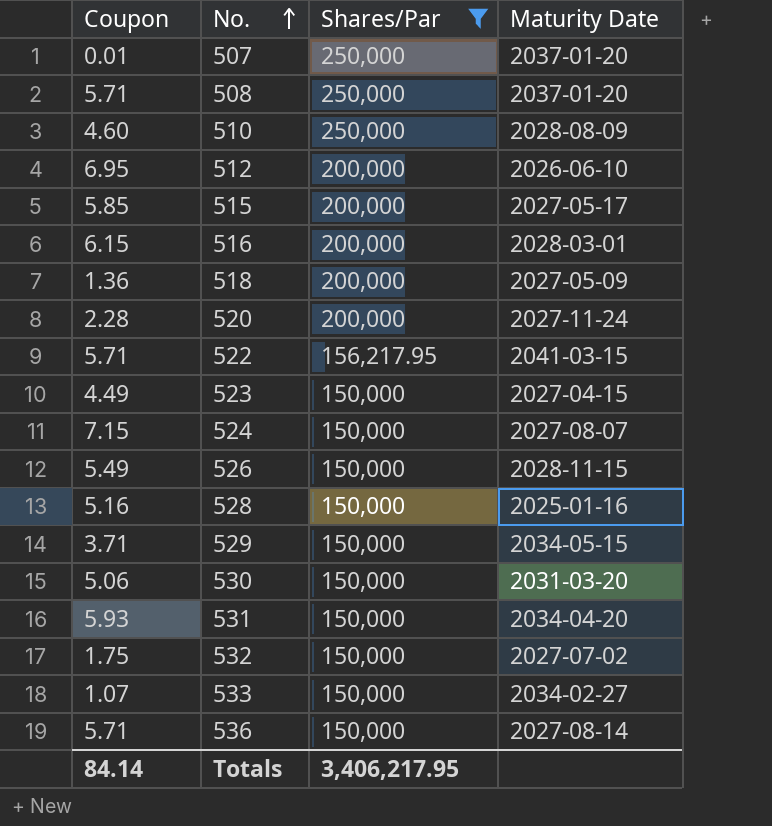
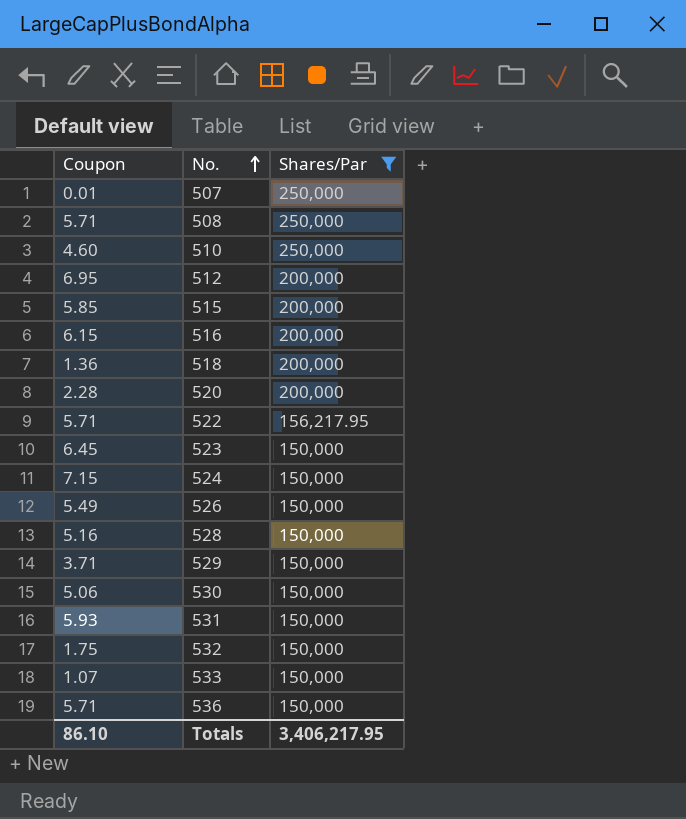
column Maturity Date | position: 4 -> none
523 | Coupon: 4.49 -> 6.45
Totals | Coupon: 84.14 -> 86.10

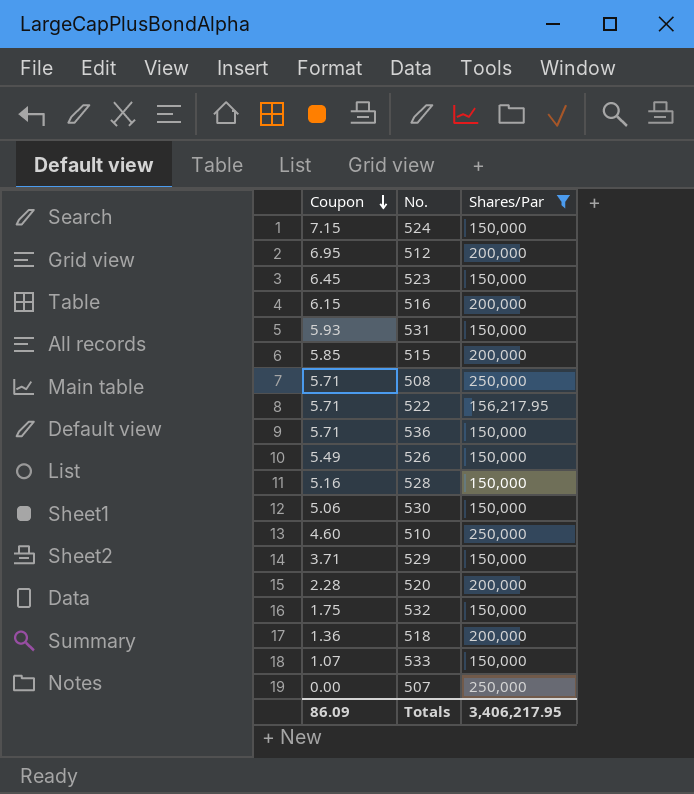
row order: No. ascending -> Coupon descending
507 | Coupon: 0.01 -> 0.00
Totals | Coupon: 86.10 -> 86.09

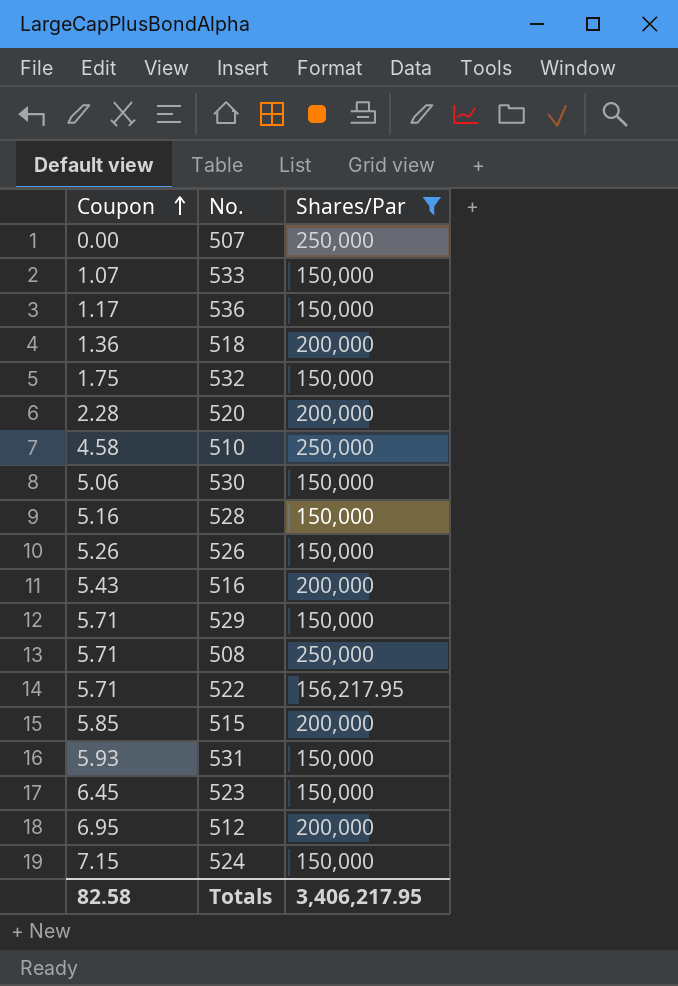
row order: Coupon descending -> Coupon ascending
536 | Coupon: 5.71 -> 1.17
510 | Coupon: 4.60 -> 4.58
526 | Coupon: 5.49 -> 5.26
516 | Coupon: 6.15 -> 5.43
529 | Coupon: 3.71 -> 5.71
Totals | Coupon: 86.09 -> 82.58

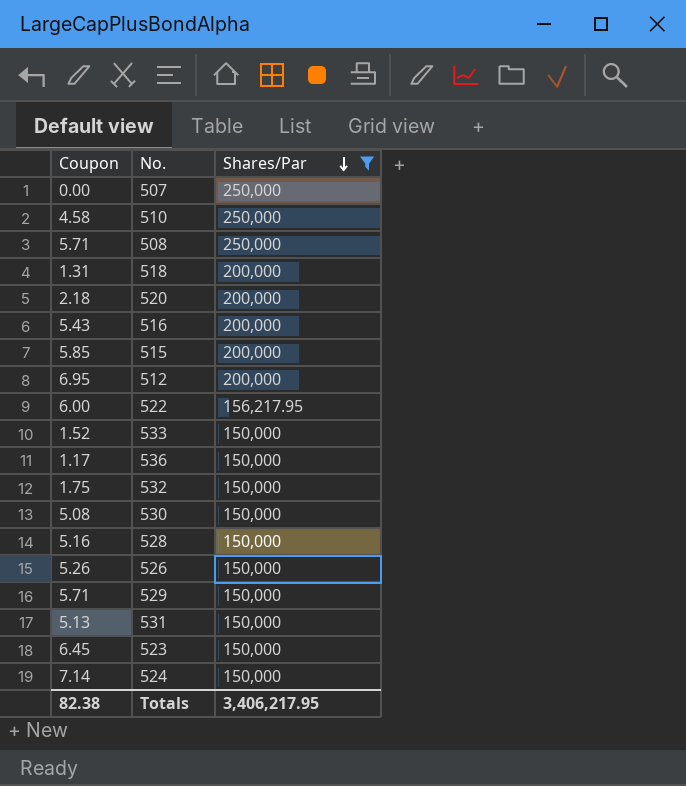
row order: Coupon ascending -> Shares/Par descending
518 | Coupon: 1.36 -> 1.31
520 | Coupon: 2.28 -> 2.18
522 | Coupon: 5.71 -> 6.00
533 | Coupon: 1.07 -> 1.52
530 | Coupon: 5.06 -> 5.08
531 | Coupon: 5.93 -> 5.13
524 | Coupon: 7.15 -> 7.14
Totals | Coupon: 82.58 -> 82.38

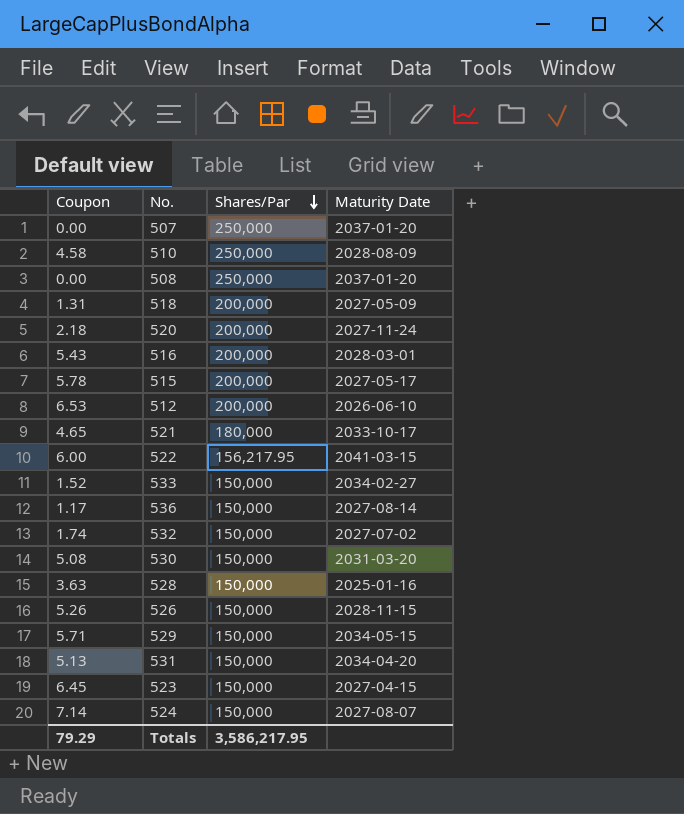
filter: Shares/Par != 180,000 -> none
column Maturity Date | position: none -> 4
508 | Coupon: 5.71 -> 0.00
515 | Coupon: 5.85 -> 5.78
512 | Coupon: 6.95 -> 6.53
532 | Coupon: 1.75 -> 1.74
528 | Coupon: 5.16 -> 3.63
Totals | Coupon: 82.38 -> 79.29
Totals | Shares/Par: 3,406,217.95 -> 3,586,217.95

